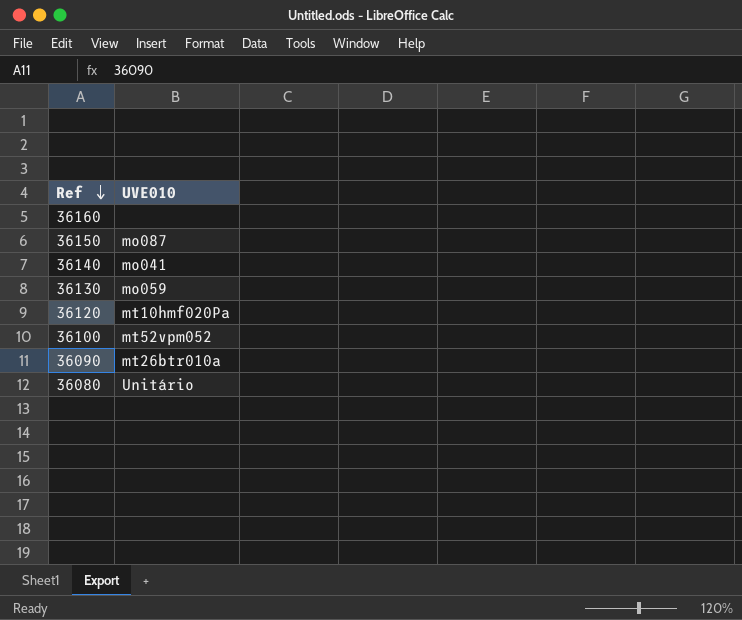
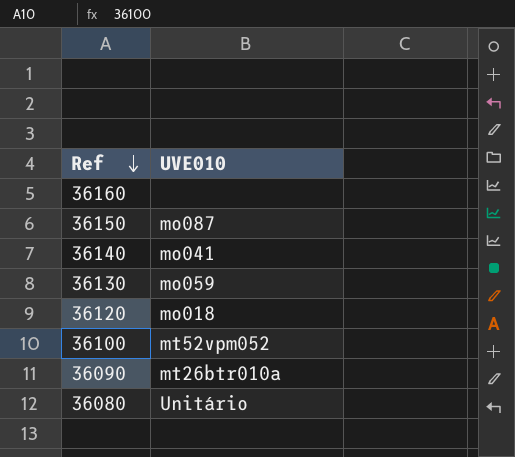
36120 | UVE010: mt10hmf020Pa -> mo018

